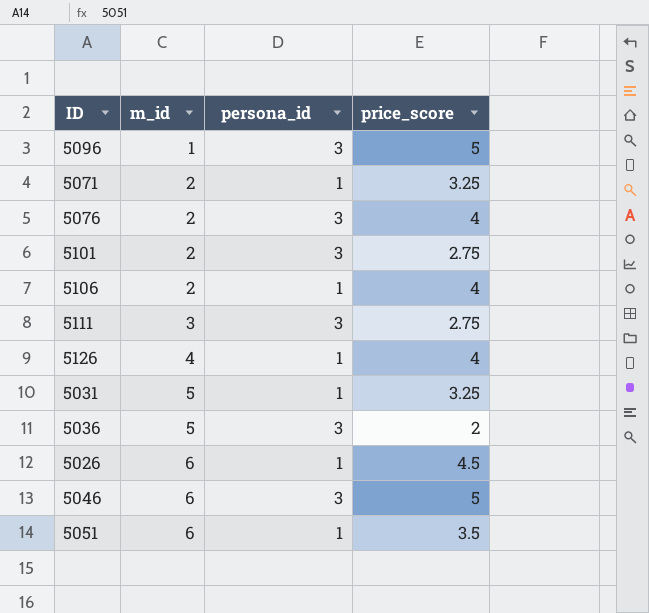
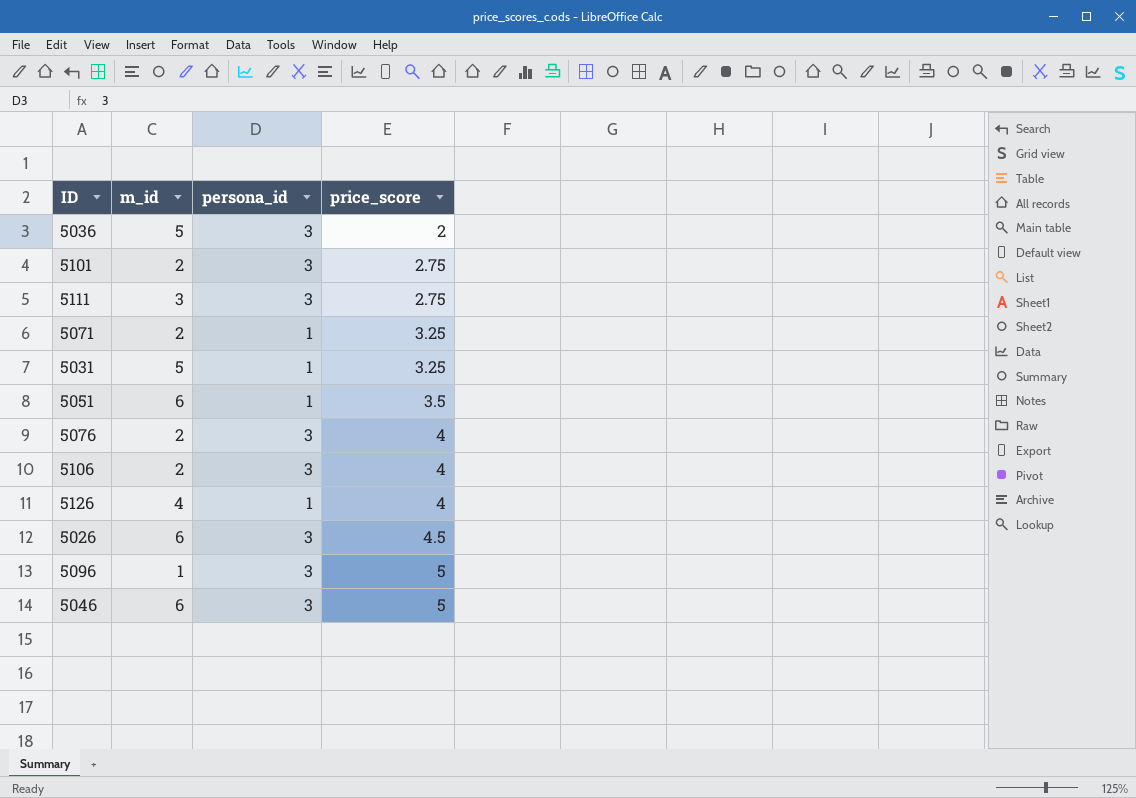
row order: m_id ascending -> price_score ascending
5106 | persona_id: 1 -> 3
5026 | persona_id: 1 -> 3

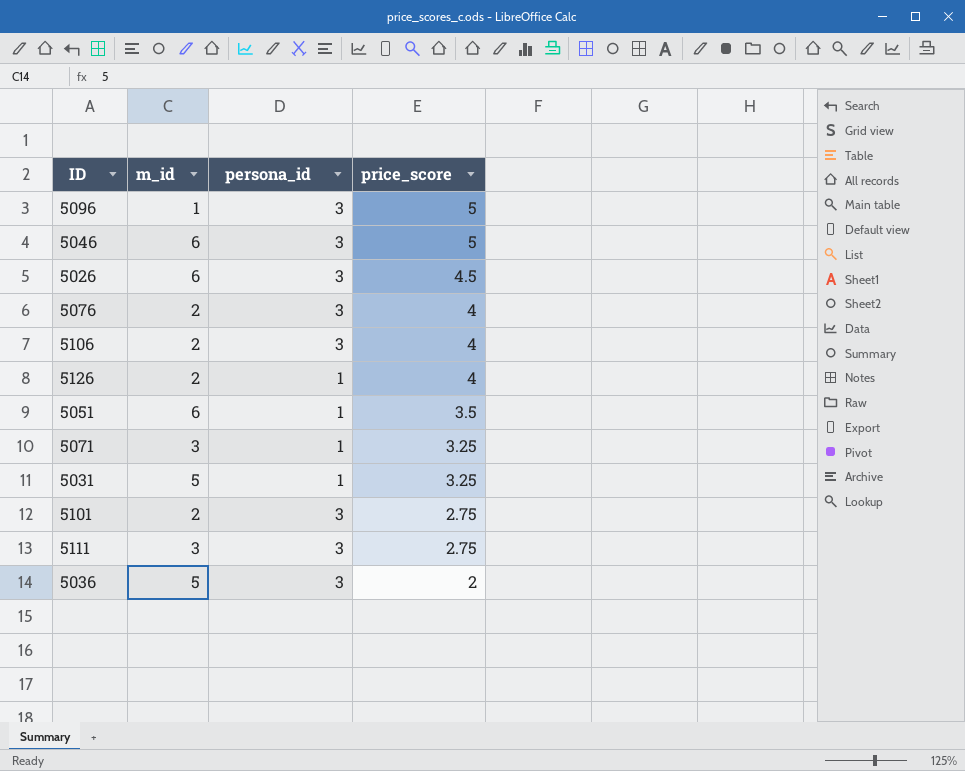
row order: price_score ascending -> price_score descending
5126 | m_id: 4 -> 2
5071 | m_id: 2 -> 3

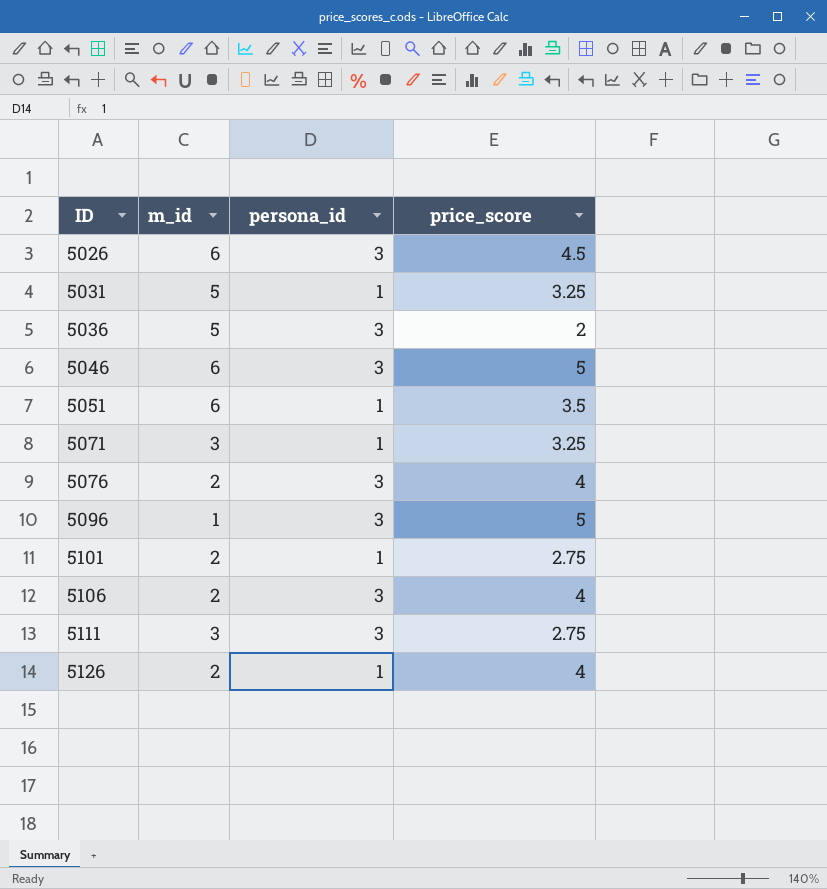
row order: price_score descending -> ID ascending
5101 | persona_id: 3 -> 1

